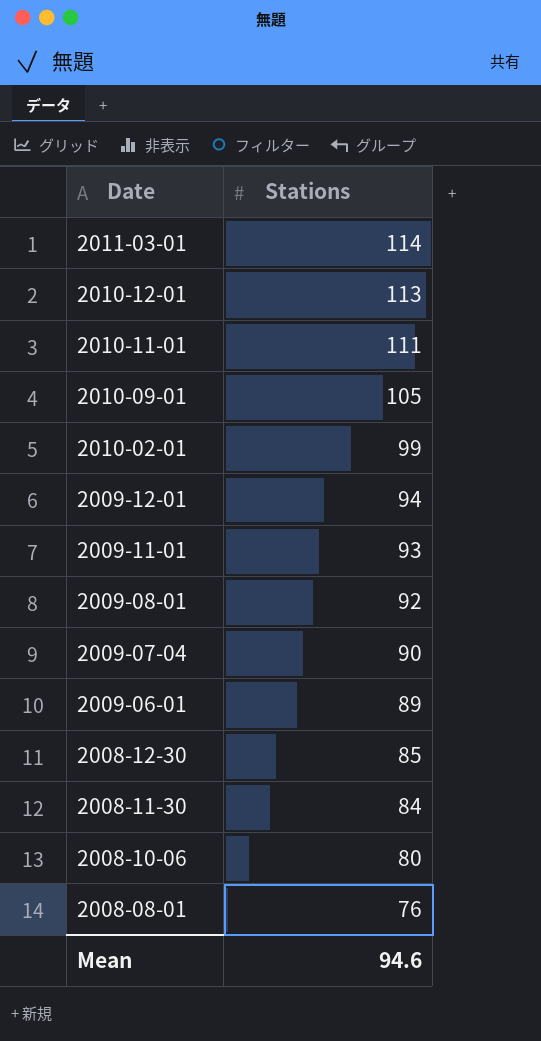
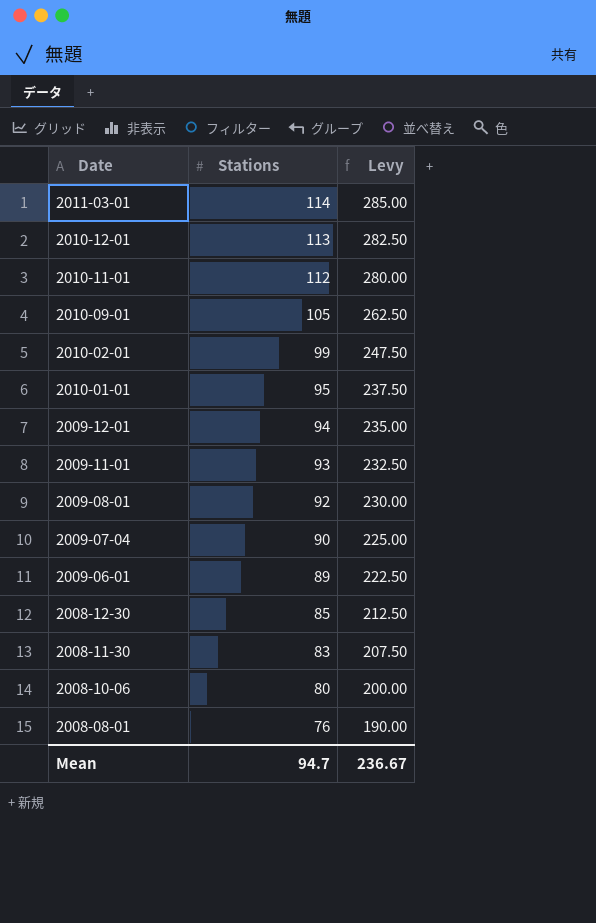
column Levy | formula: none -> [Stations] * 2.5
2010-11-01 | Stations: 111 -> 112
row 2010-01-01: none -> 95 | 237.50
2008-11-30 | Stations: 84 -> 83
Mean | Stations: 94.6 -> 94.7

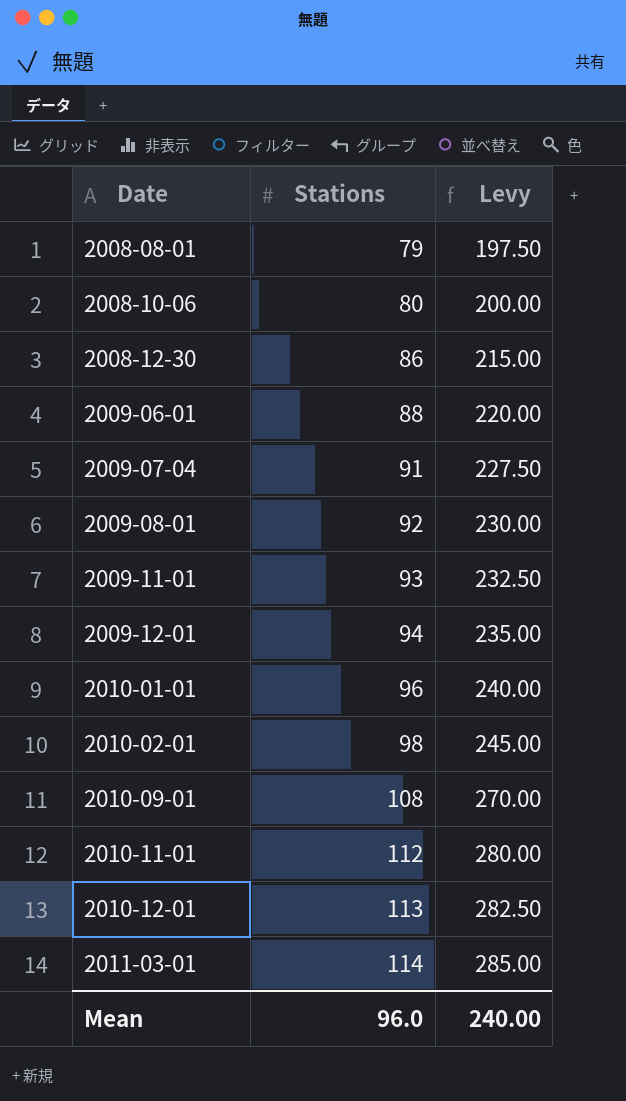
row order: Date descending -> Date ascending
row 2008-11-30: 83 | 207.50 -> none
2008-08-01 | Stations: 76 -> 79
2008-08-01 | Levy: 190.00 -> 197.50
2008-12-30 | Stations: 85 -> 86
2008-12-30 | Levy: 212.50 -> 215.00
2009-06-01 | Stations: 89 -> 88
2009-06-01 | Levy: 222.50 -> 220.00
2009-07-04 | Stations: 90 -> 91
2009-07-04 | Levy: 225.00 -> 227.50
2010-01-01 | Stations: 95 -> 96
2010-01-01 | Levy: 237.50 -> 240.00
2010-02-01 | Stations: 99 -> 98
2010-02-01 | Levy: 247.50 -> 245.00
2010-09-01 | Stations: 105 -> 108
2010-09-01 | Levy: 262.50 -> 270.00
Mean | Stations: 94.7 -> 96.0
Mean | Levy: 236.67 -> 240.00

